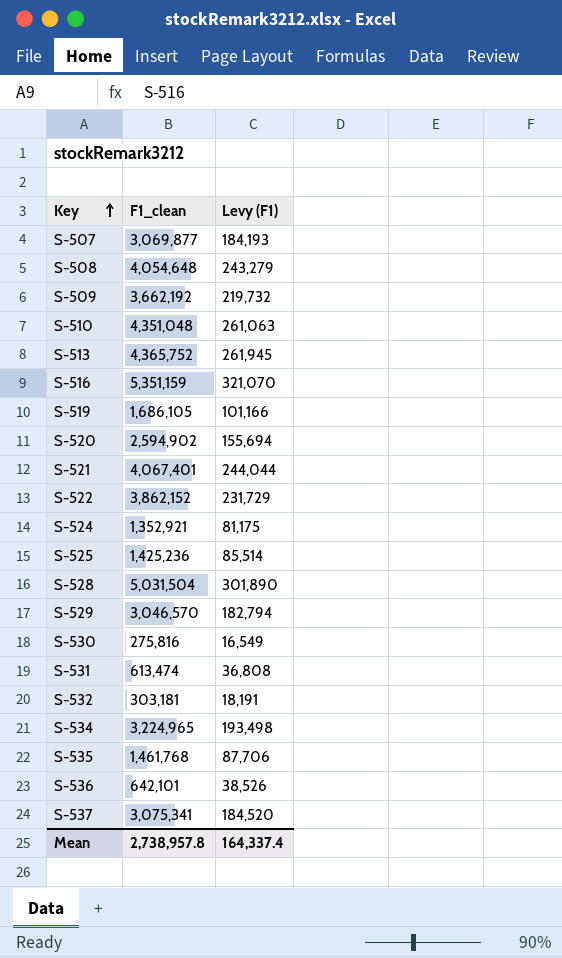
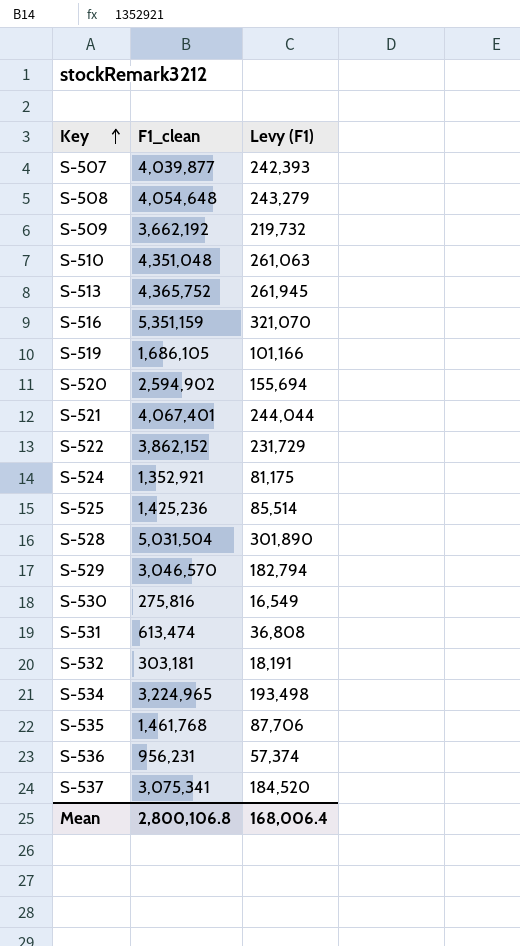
S-507 | F1_clean: 3,069,877 -> 4,039,877
S-507 | Levy (F1): 184,193 -> 242,393
S-536 | F1_clean: 642,101 -> 956,231
S-536 | Levy (F1): 38,526 -> 57,374
Mean | F1_clean: 2,738,957.8 -> 2,800,106.8
Mean | Levy (F1): 164,337.4 -> 168,006.4

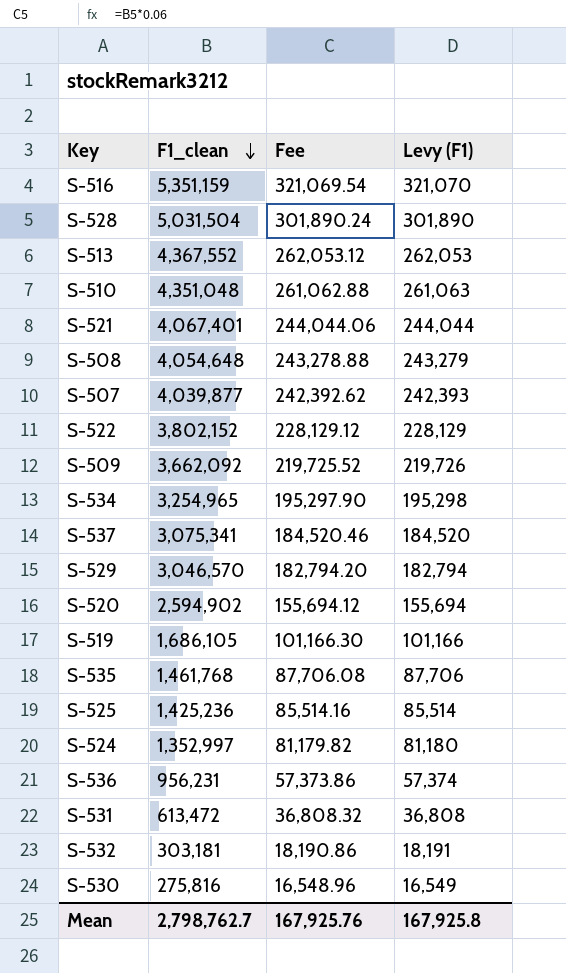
row order: Key ascending -> F1_clean descending
column Fee | formula: none -> [F1_clean] * 0.06
S-513 | F1_clean: 4,365,752 -> 4,367,552
S-513 | Levy (F1): 261,945 -> 262,053
S-522 | F1_clean: 3,862,152 -> 3,802,152
S-522 | Levy (F1): 231,729 -> 228,129
S-509 | F1_clean: 3,662,192 -> 3,662,092
S-509 | Levy (F1): 219,732 -> 219,726
S-534 | F1_clean: 3,224,965 -> 3,254,965
S-534 | Levy (F1): 193,498 -> 195,298
S-524 | F1_clean: 1,352,921 -> 1,352,997
S-524 | Levy (F1): 81,175 -> 81,180
S-531 | F1_clean: 613,474 -> 613,472
Mean | F1_clean: 2,800,106.8 -> 2,798,762.7
Mean | Levy (F1): 168,006.4 -> 167,925.8

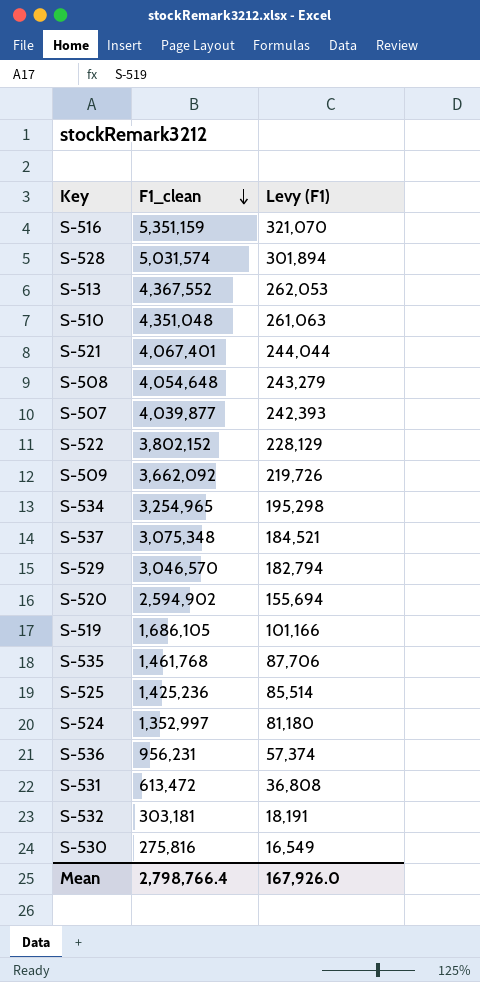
column Fee | formula: [F1_clean] * 0.06 -> none
S-528 | F1_clean: 5,031,504 -> 5,031,574
S-528 | Levy (F1): 301,890 -> 301,894
S-537 | F1_clean: 3,075,341 -> 3,075,348
S-537 | Levy (F1): 184,520 -> 184,521
Mean | F1_clean: 2,798,762.7 -> 2,798,766.4
Mean | Levy (F1): 167,925.8 -> 167,926.0

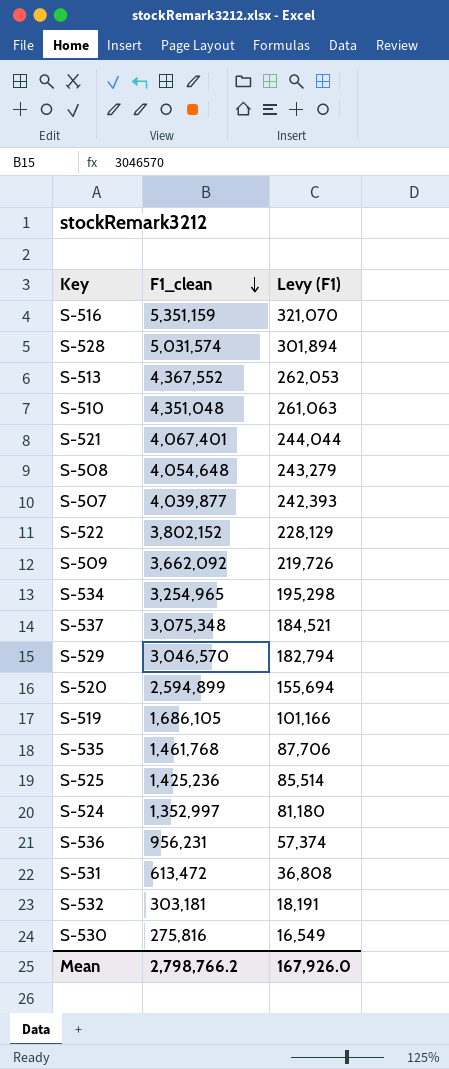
S-520 | F1_clean: 2,594,902 -> 2,594,899
Mean | F1_clean: 2,798,766.4 -> 2,798,766.2

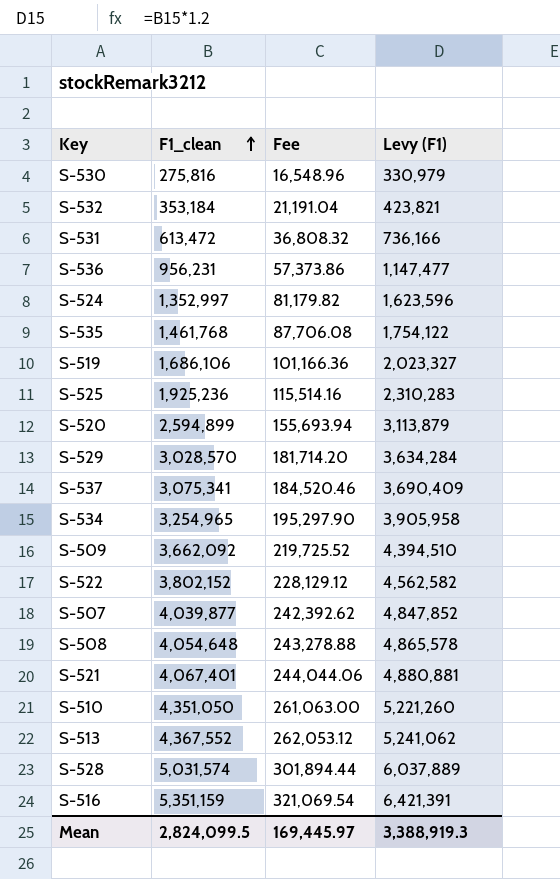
row order: F1_clean descending -> F1_clean ascending
column Fee | formula: none -> [F1_clean] * 0.06
column Levy (F1) | formula: [F1_clean] * 0.06 -> [F1_clean] * 1.2
S-532 | F1_clean: 303,181 -> 353,184
S-519 | F1_clean: 1,686,105 -> 1,686,106
S-525 | F1_clean: 1,425,236 -> 1,925,236
S-529 | F1_clean: 3,046,570 -> 3,028,570
S-537 | F1_clean: 3,075,348 -> 3,075,341
S-510 | F1_clean: 4,351,048 -> 4,351,050
Mean | F1_clean: 2,798,766.2 -> 2,824,099.5
Mean | Levy (F1): 167,926.0 -> 3,388,919.3

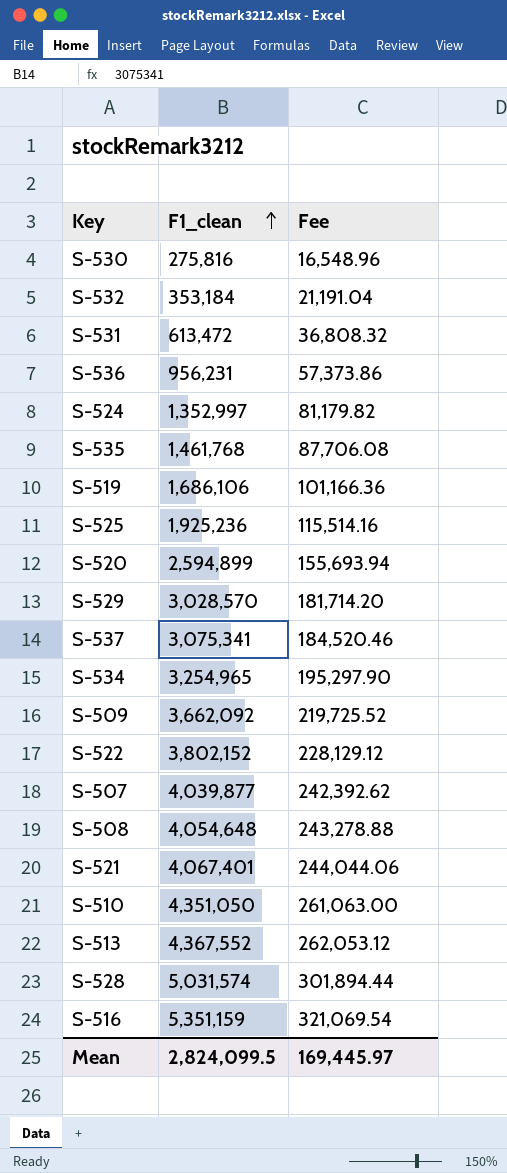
column Levy (F1) | formula: [F1_clean] * 1.2 -> none

